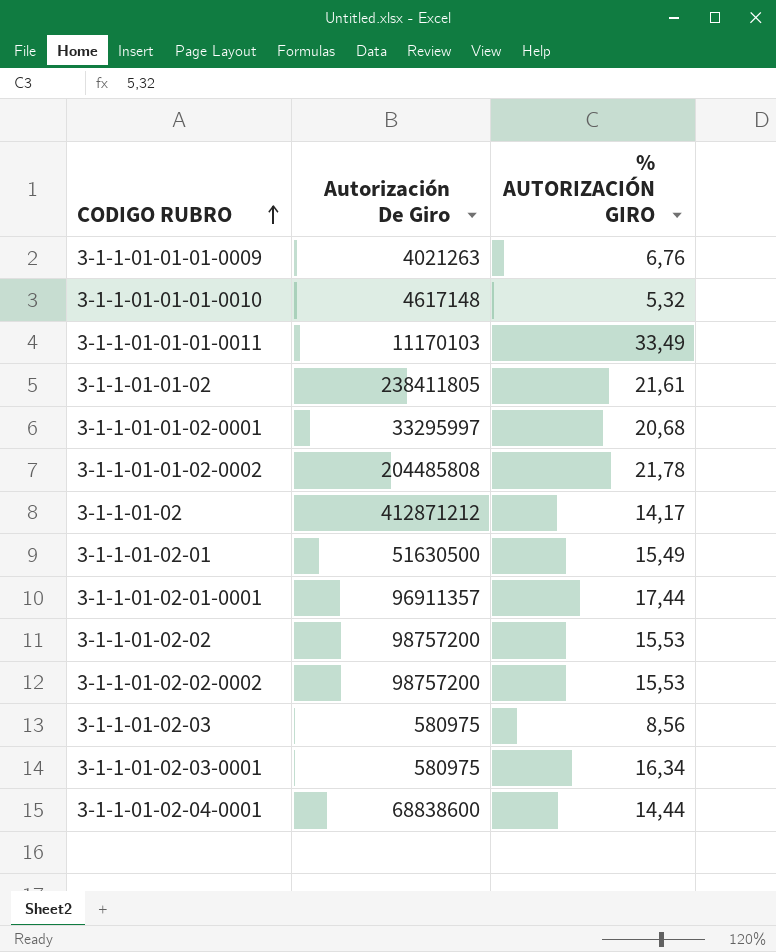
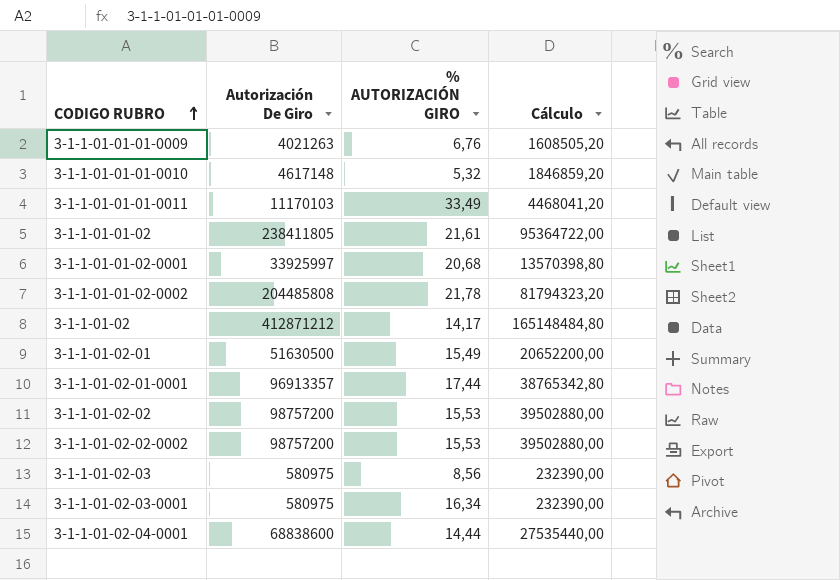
column Cálculo | formula: none -> [Autorización De Giro] * 0,4
3-1-1-01-01-02-0001 | Autorización De Giro: 33295997 -> 33925997
3-1-1-01-02-01-0001 | Autorización De Giro: 96911357 -> 96913357

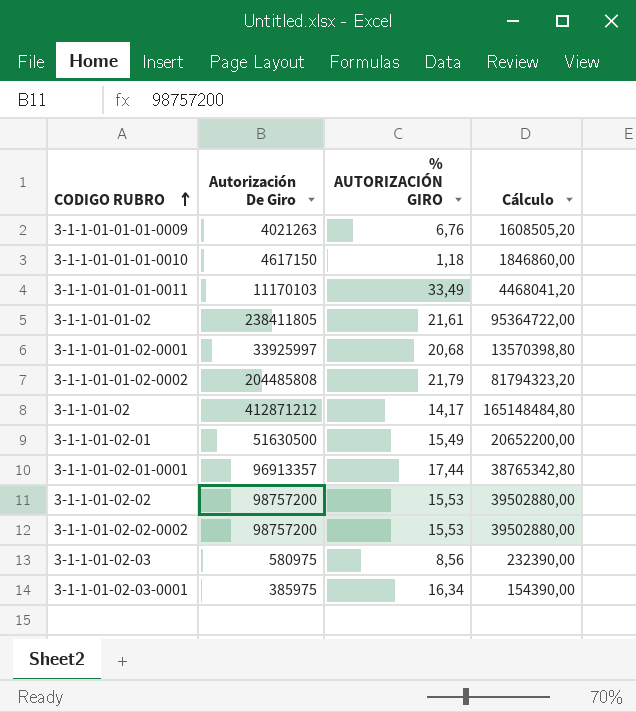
row 3-1-1-01-02-04-0001: 68838600 | 14,44 | 27535440,00 -> none
3-1-1-01-01-01-0010 | Autorización De Giro: 4617148 -> 4617150
3-1-1-01-01-01-0010 | % AUTORIZACIÓN GIRO: 5,32 -> 1,18
3-1-1-01-01-01-0010 | Cálculo: 1846859,20 -> 1846860,00
3-1-1-01-01-02-0002 | % AUTORIZACIÓN GIRO: 21,78 -> 21,79
3-1-1-01-02-03-0001 | Autorización De Giro: 580975 -> 385975
3-1-1-01-02-03-0001 | Cálculo: 232390,00 -> 154390,00

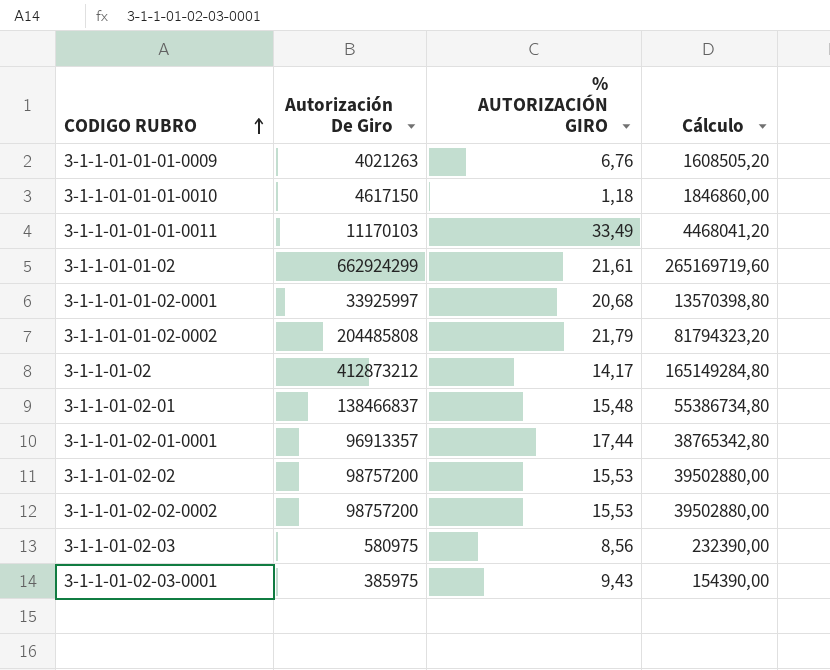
3-1-1-01-01-02 | Autorización De Giro: 238411805 -> 662924299
3-1-1-01-01-02 | Cálculo: 95364722,00 -> 265169719,60
3-1-1-01-02 | Autorización De Giro: 412871212 -> 412873212
3-1-1-01-02 | Cálculo: 165148484,80 -> 165149284,80
3-1-1-01-02-01 | Autorización De Giro: 51630500 -> 138466837
3-1-1-01-02-01 | % AUTORIZACIÓN GIRO: 15,49 -> 15,48
3-1-1-01-02-01 | Cálculo: 20652200,00 -> 55386734,80
3-1-1-01-02-03-0001 | % AUTORIZACIÓN GIRO: 16,34 -> 9,43

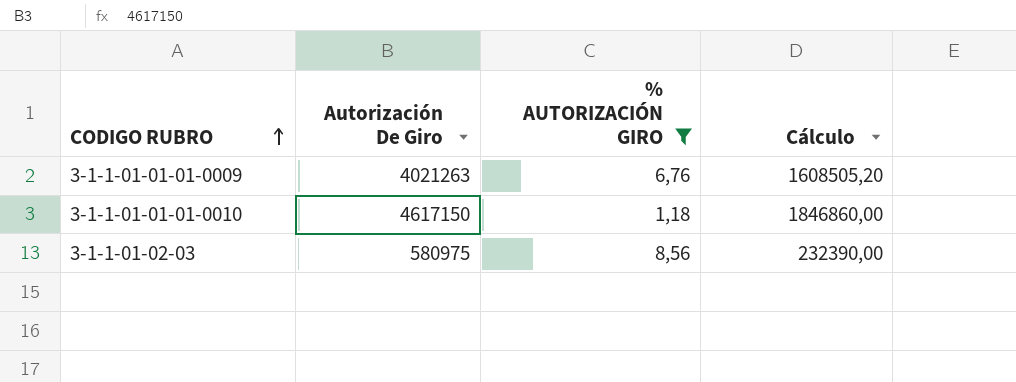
filter: none -> % AUTORIZACIÓN GIRO <= 8,56

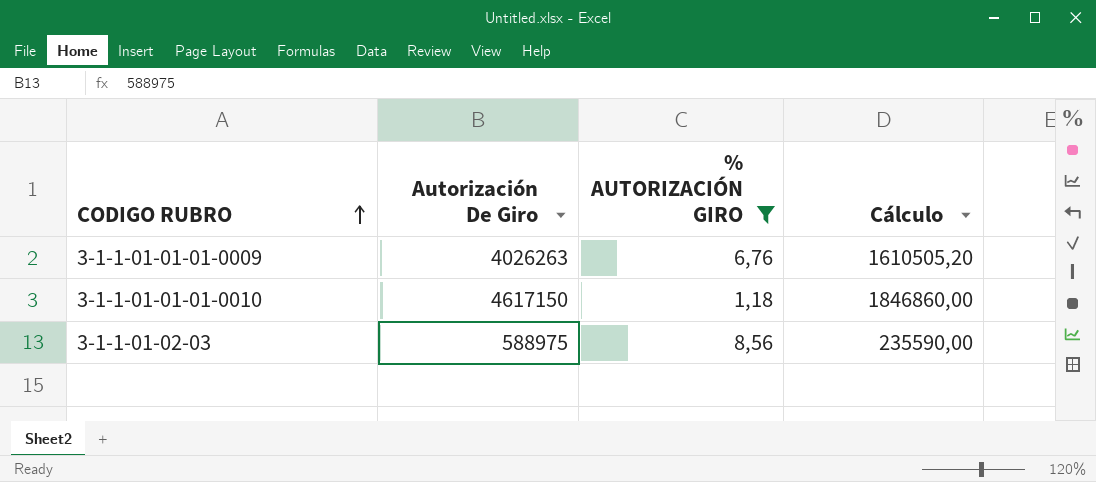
3-1-1-01-01-01-0009 | Autorización De Giro: 4021263 -> 4026263
3-1-1-01-01-01-0009 | Cálculo: 1608505,20 -> 1610505,20
3-1-1-01-02-03 | Autorización De Giro: 580975 -> 588975
3-1-1-01-02-03 | Cálculo: 232390,00 -> 235590,00

